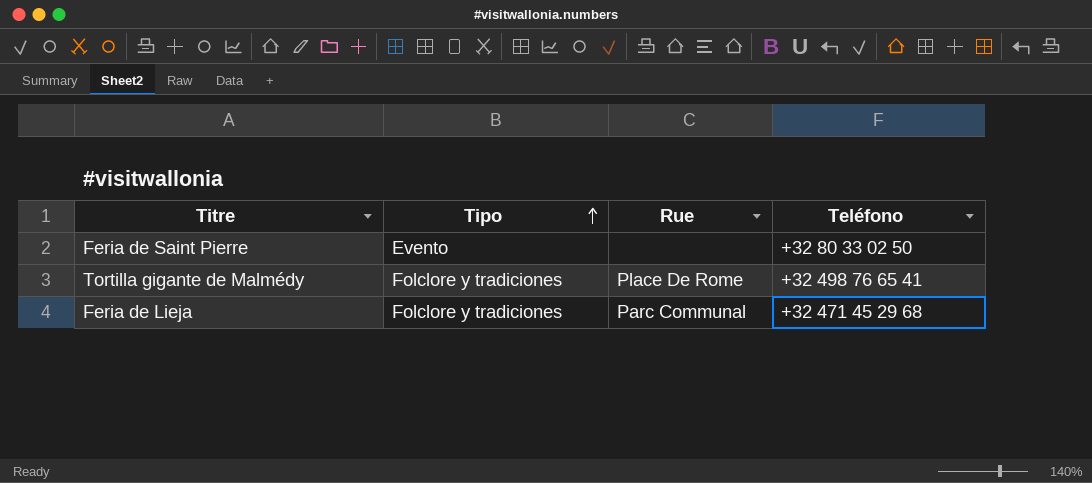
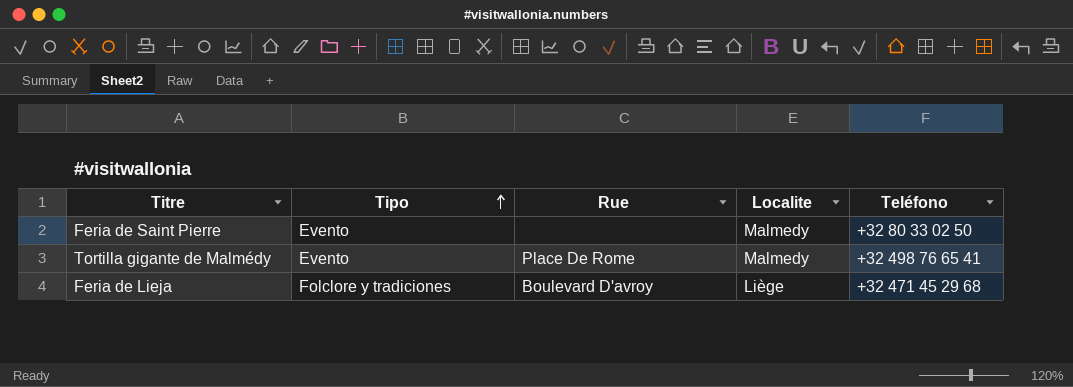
column Localite | position: none -> 4
Tortilla gigante de Malmédy | Tipo: Folclore y tradiciones -> Evento
Feria de Lieja | Rue: Parc Communal -> Boulevard D'avroy

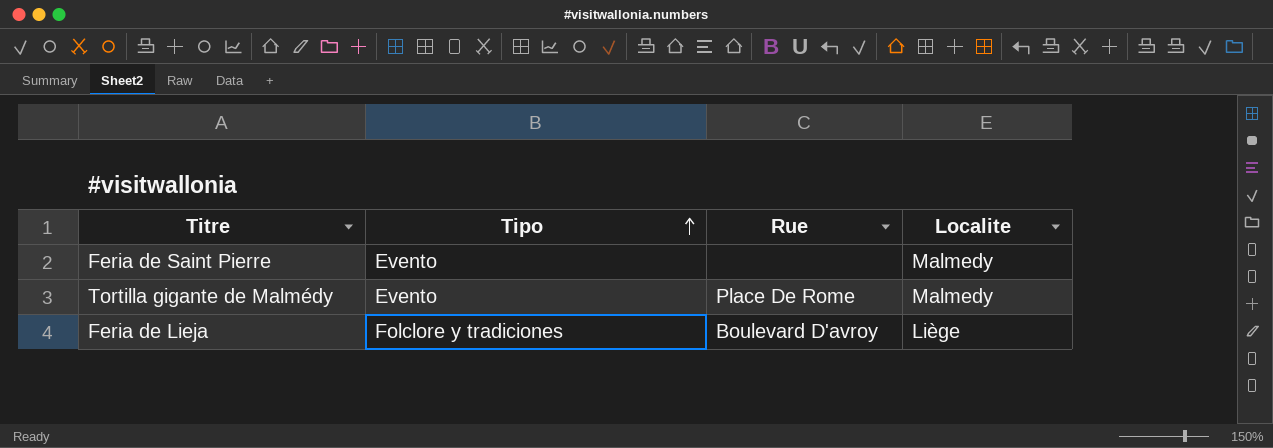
column Teléfono | position: 5 -> none

